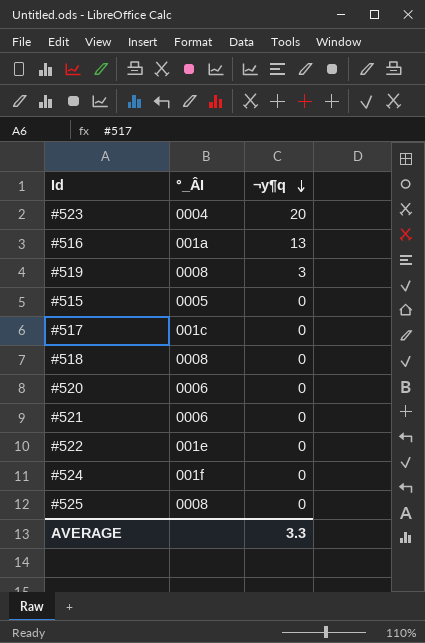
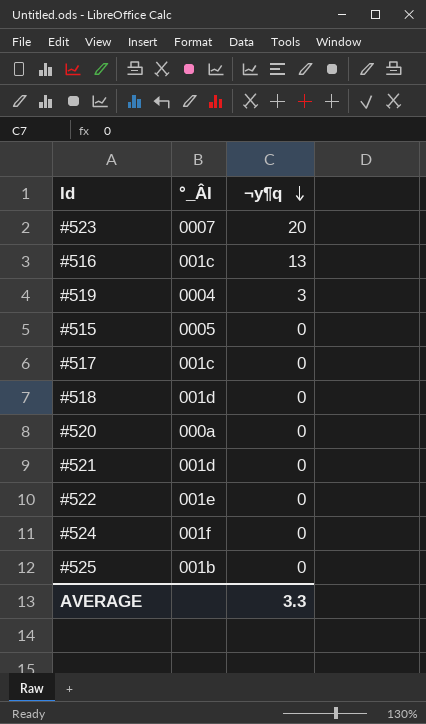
#523 | °_ÂI: 0004 -> 0007
#516 | °_ÂI: 001a -> 001c
#519 | °_ÂI: 0008 -> 0004
#518 | °_ÂI: 0008 -> 001d
#520 | °_ÂI: 0006 -> 000a
#521 | °_ÂI: 0006 -> 001d
#525 | °_ÂI: 0008 -> 001b

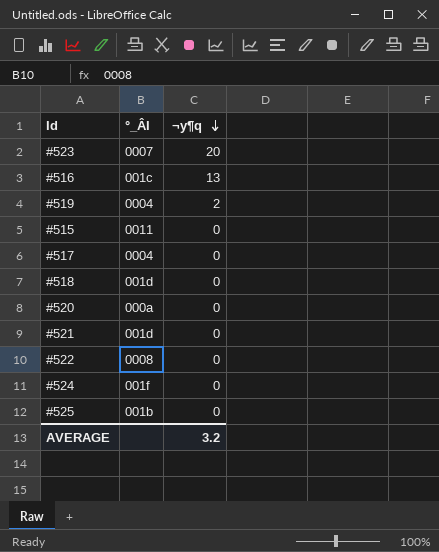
#519 | ¬y¶q: 3 -> 2
#515 | °_ÂI: 0005 -> 0011
#517 | °_ÂI: 001c -> 0004
#522 | °_ÂI: 001e -> 0008
AVERAGE | ¬y¶q: 3.3 -> 3.2

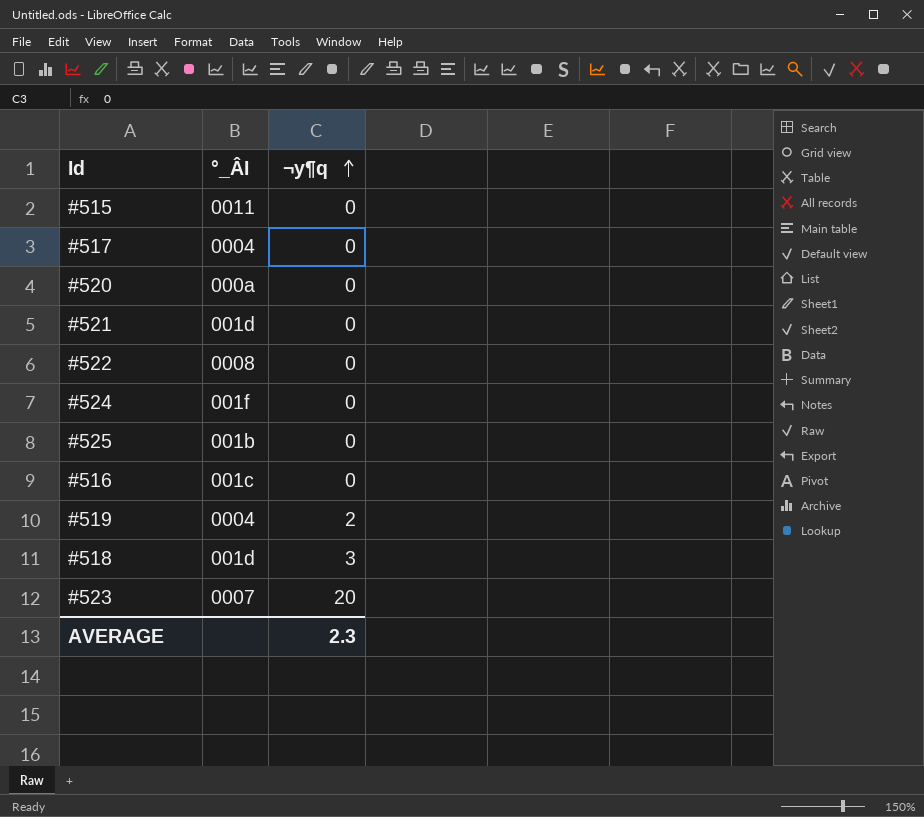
row order: ¬y¶q descending -> ¬y¶q ascending
#516 | ¬y¶q: 13 -> 0
#518 | ¬y¶q: 0 -> 3
AVERAGE | ¬y¶q: 3.2 -> 2.3

